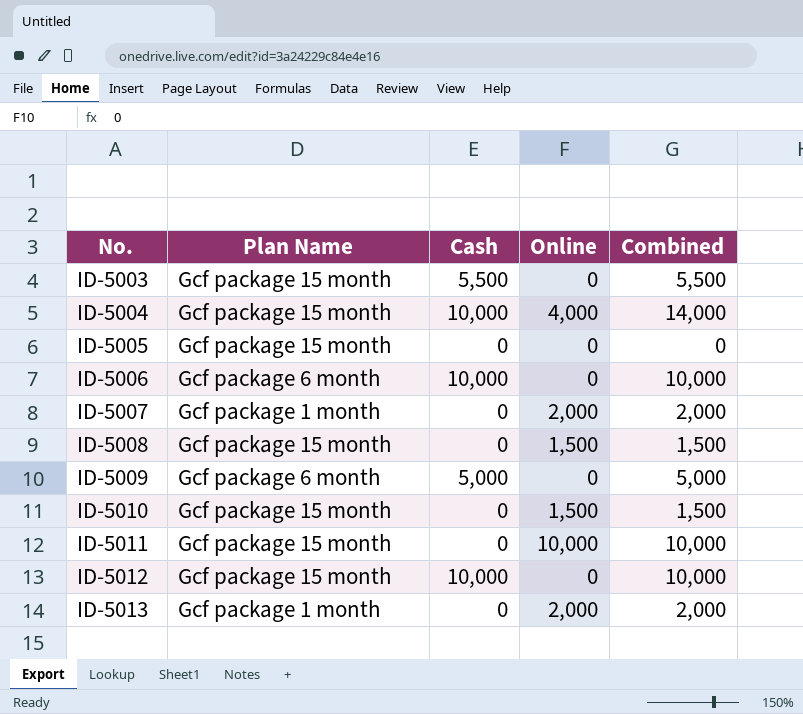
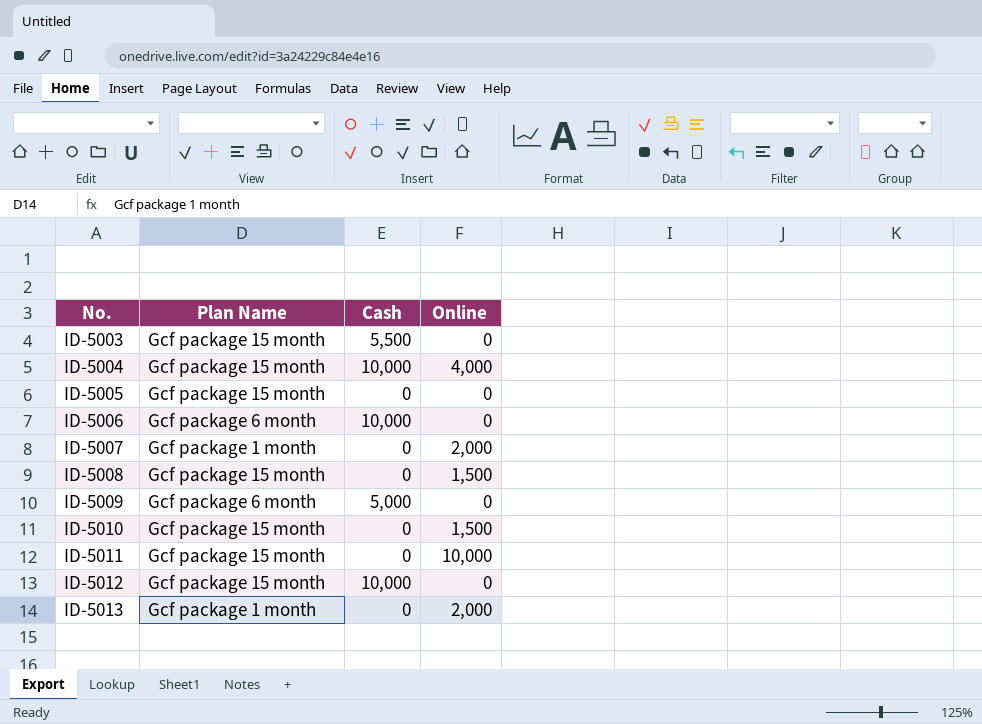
column Combined | formula: [Cash] + [Online] -> none

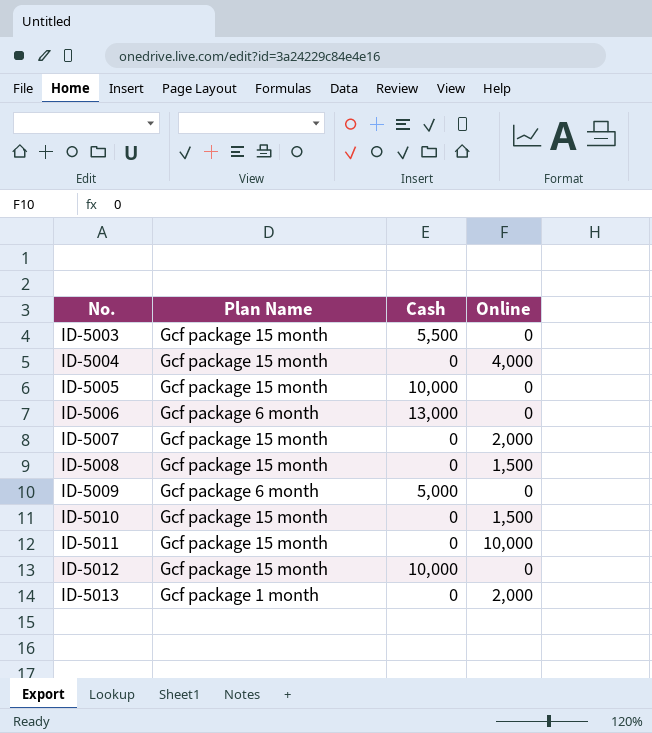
ID-5004 | Cash: 10,000 -> 0
ID-5005 | Cash: 0 -> 10,000
ID-5006 | Cash: 10,000 -> 13,000
ID-5007 | Plan Name: Gcf package 1 month -> Gcf package 15 month

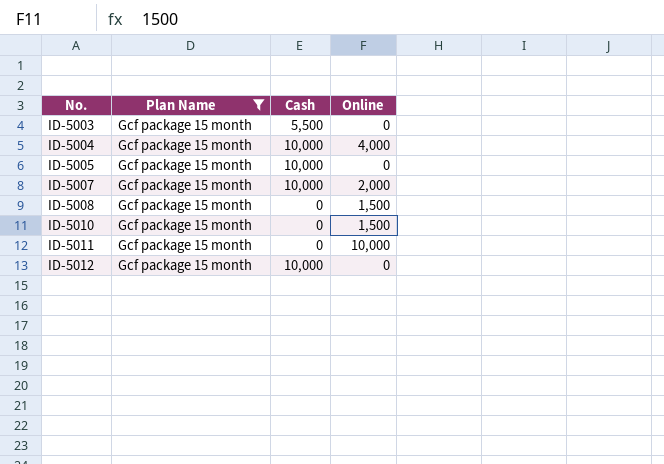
filter: none -> Plan Name = Gcf package 15 month
ID-5004 | Cash: 0 -> 10,000
ID-5007 | Cash: 0 -> 10,000

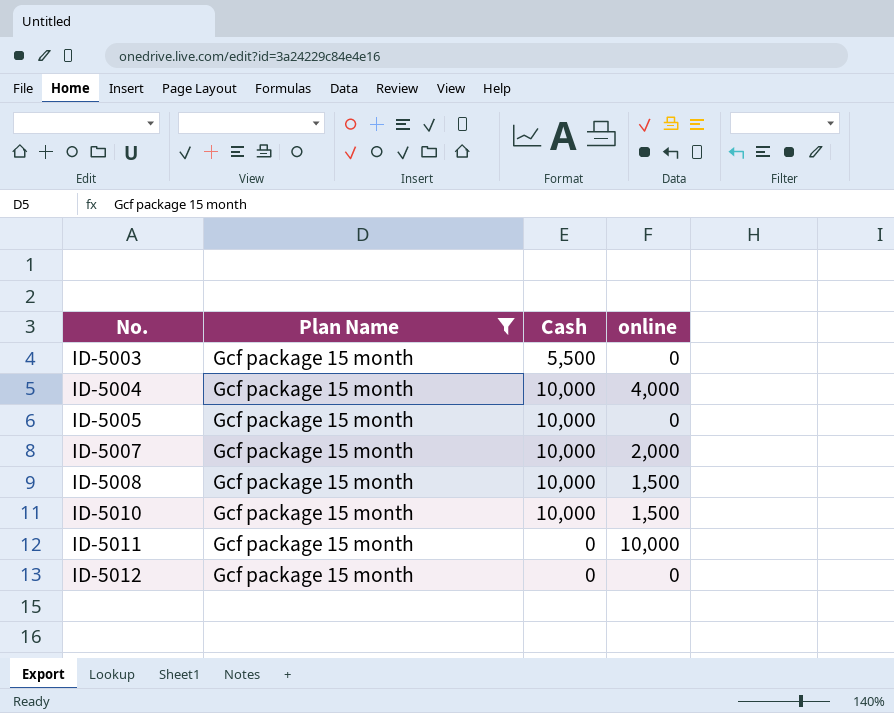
column name: Online -> online
ID-5008 | Cash: 0 -> 10,000
ID-5010 | Cash: 0 -> 10,000
ID-5012 | Cash: 10,000 -> 0

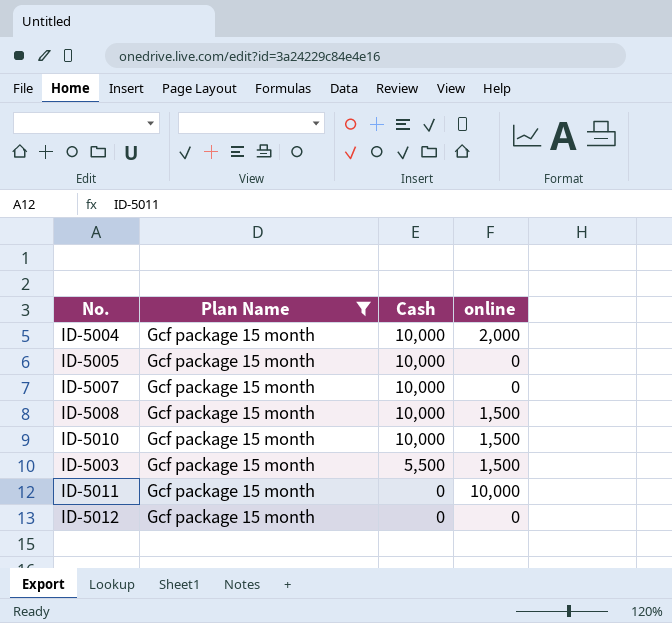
row order: No. ascending -> Cash descending
ID-5004 | online: 4,000 -> 2,000
ID-5007 | online: 2,000 -> 0
ID-5003 | online: 0 -> 1,500

